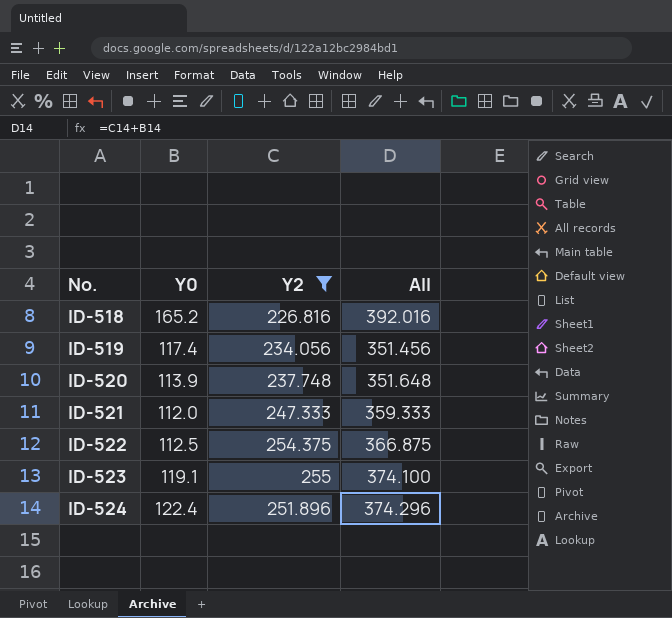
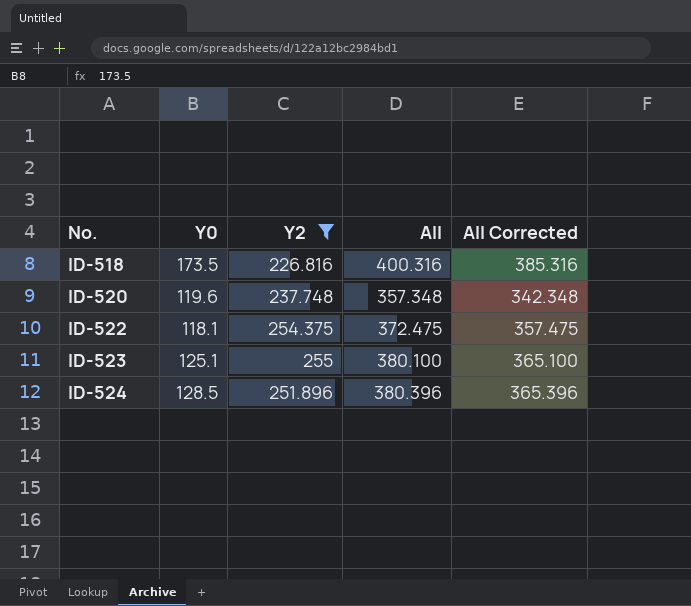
column All Corrected | formula: none -> [All] - 15
row ID-519: 117.4 | 234.056 | 351.456 -> none
row ID-521: 112.0 | 247.333 | 359.333 -> none
ID-518 | Y0: 165.2 -> 173.5
ID-518 | All: 392.016 -> 400.316
ID-520 | Y0: 113.9 -> 119.6
ID-520 | All: 351.648 -> 357.348
ID-522 | Y0: 112.5 -> 118.1
ID-522 | All: 366.875 -> 372.475
ID-523 | Y0: 119.1 -> 125.1
ID-523 | All: 374.100 -> 380.100
ID-524 | Y0: 122.4 -> 128.5
ID-524 | All: 374.296 -> 380.396

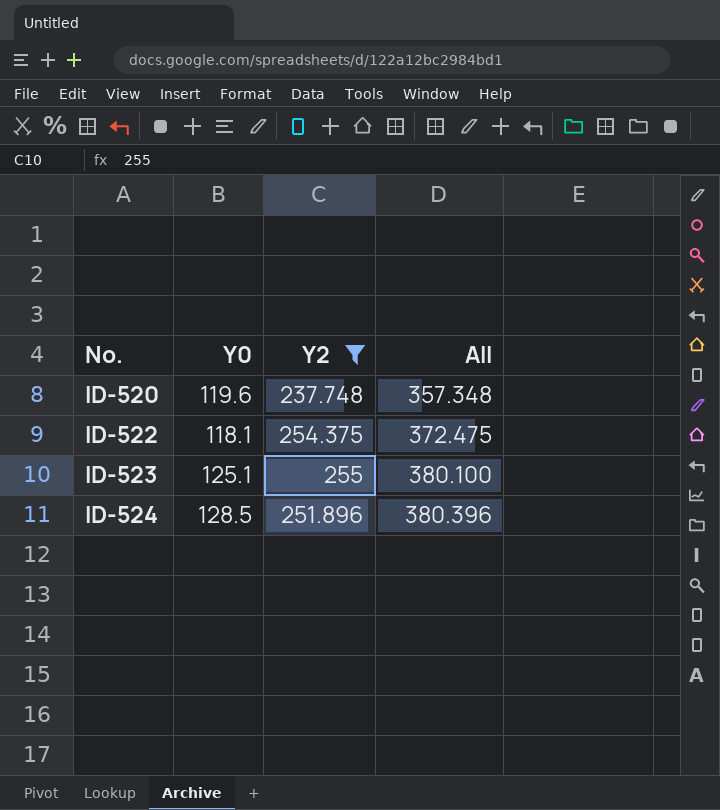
column All Corrected | formula: [All] - 15 -> none
row ID-518: 173.5 | 226.816 | 400.316 | 385.316 -> none

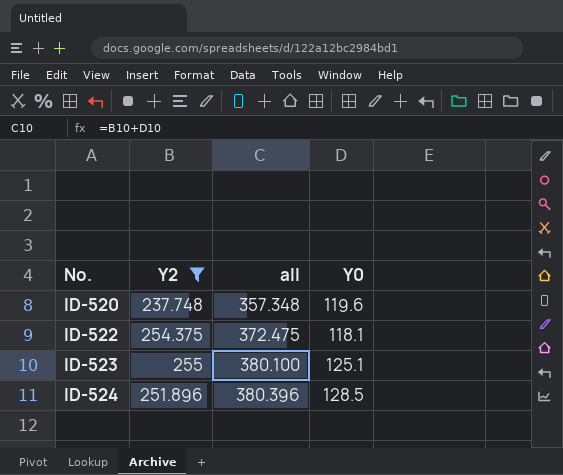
column name: All -> all
column Y0 | position: 2 -> 4

